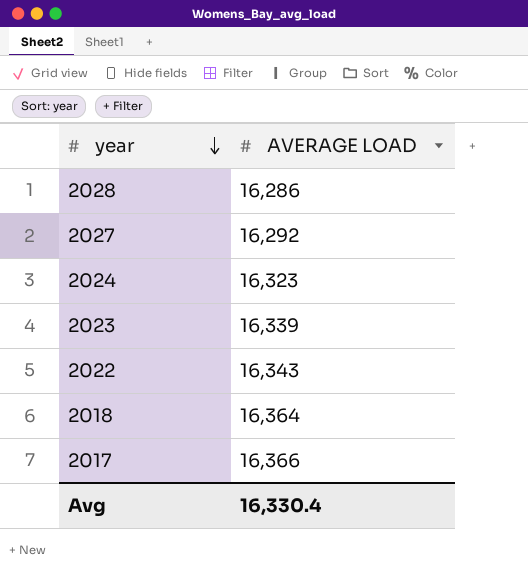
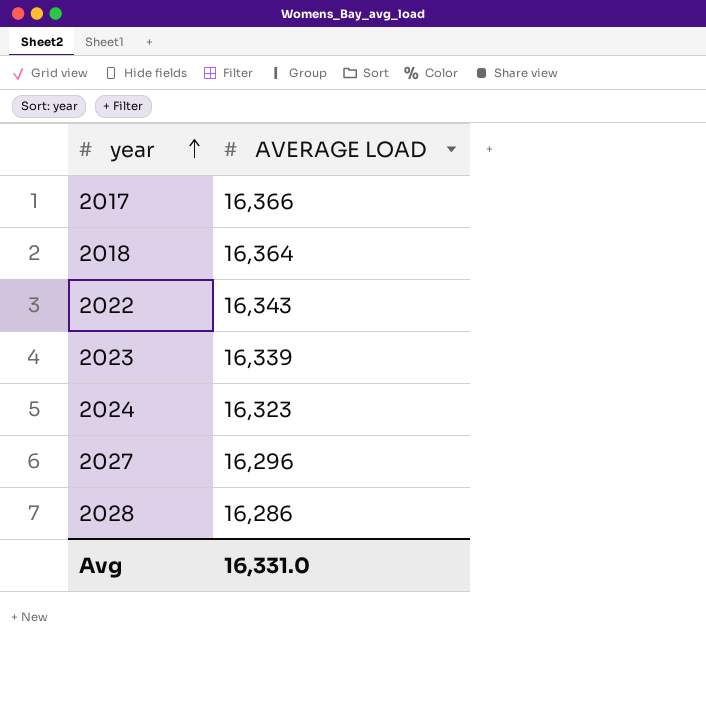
row order: year descending -> year ascending
2027 | AVERAGE LOAD: 16,292 -> 16,296
Avg | AVERAGE LOAD: 16,330.4 -> 16,331.0

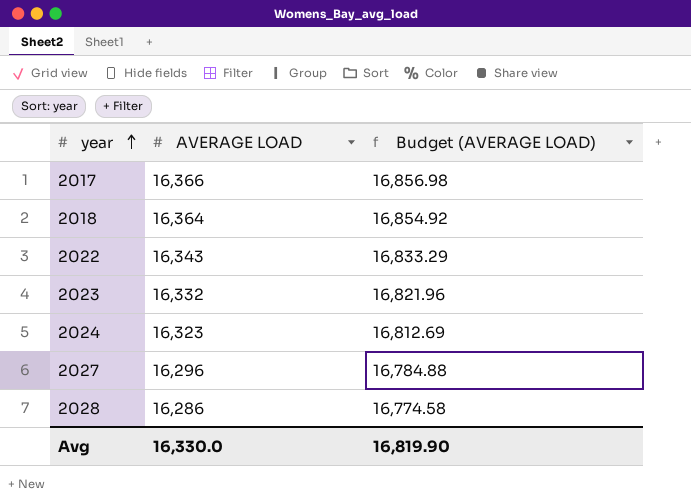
column Budget (AVERAGE LOAD) | formula: none -> [AVERAGE LOAD] * 1.03
2023 | AVERAGE LOAD: 16,339 -> 16,332
Avg | AVERAGE LOAD: 16,331.0 -> 16,330.0

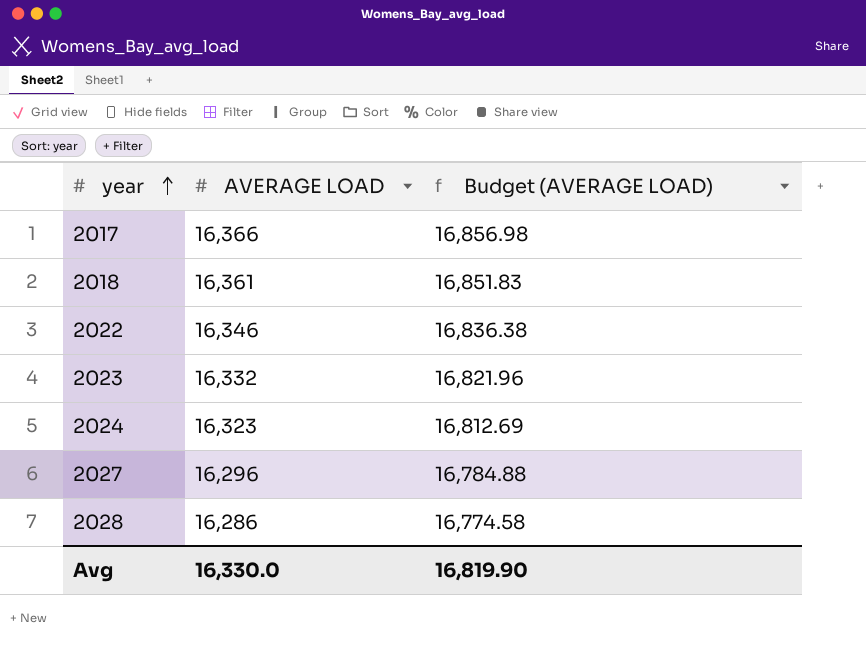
2018 | AVERAGE LOAD: 16,364 -> 16,361
2018 | Budget (AVERAGE LOAD): 16,854.92 -> 16,851.83
2022 | AVERAGE LOAD: 16,343 -> 16,346
2022 | Budget (AVERAGE LOAD): 16,833.29 -> 16,836.38

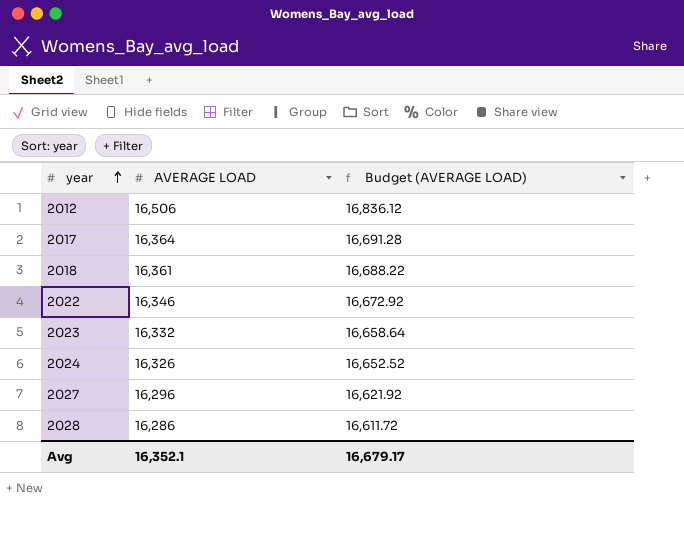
column Budget (AVERAGE LOAD) | formula: [AVERAGE LOAD] * 1.03 -> [AVERAGE LOAD] * 1.02
row 2012: none -> 16,506 | 16,836.12
2017 | AVERAGE LOAD: 16,366 -> 16,364
2024 | AVERAGE LOAD: 16,323 -> 16,326
Avg | AVERAGE LOAD: 16,330.0 -> 16,352.1
Avg | Budget (AVERAGE LOAD): 16,819.90 -> 16,679.17

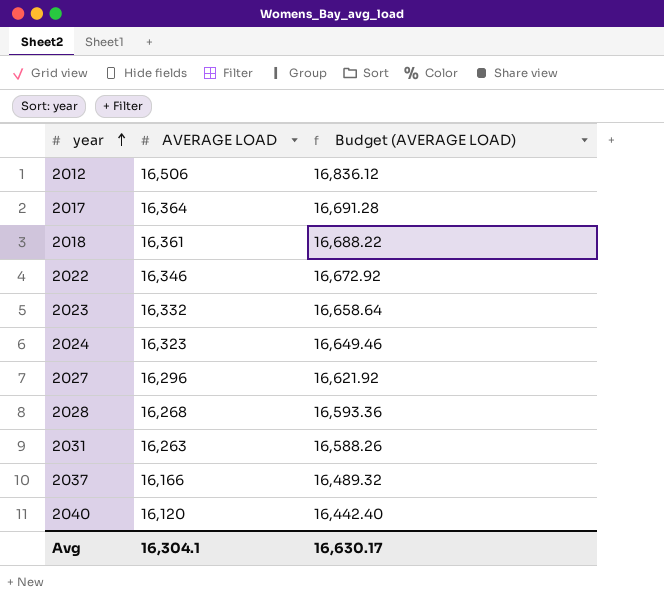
2024 | AVERAGE LOAD: 16,326 -> 16,323
2024 | Budget (AVERAGE LOAD): 16,652.52 -> 16,649.46
2028 | AVERAGE LOAD: 16,286 -> 16,268
2028 | Budget (AVERAGE LOAD): 16,611.72 -> 16,593.36
row 2031: none -> 16,263 | 16,588.26
row 2037: none -> 16,166 | 16,489.32
row 2040: none -> 16,120 | 16,442.40
Avg | AVERAGE LOAD: 16,352.1 -> 16,304.1
Avg | Budget (AVERAGE LOAD): 16,679.17 -> 16,630.17

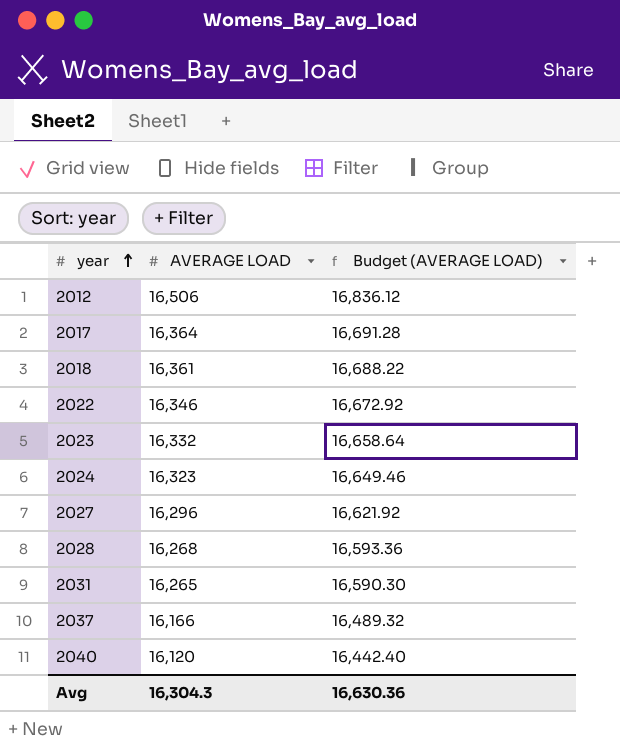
2031 | AVERAGE LOAD: 16,263 -> 16,265
2031 | Budget (AVERAGE LOAD): 16,588.26 -> 16,590.30
Avg | AVERAGE LOAD: 16,304.1 -> 16,304.3
Avg | Budget (AVERAGE LOAD): 16,630.17 -> 16,630.36

